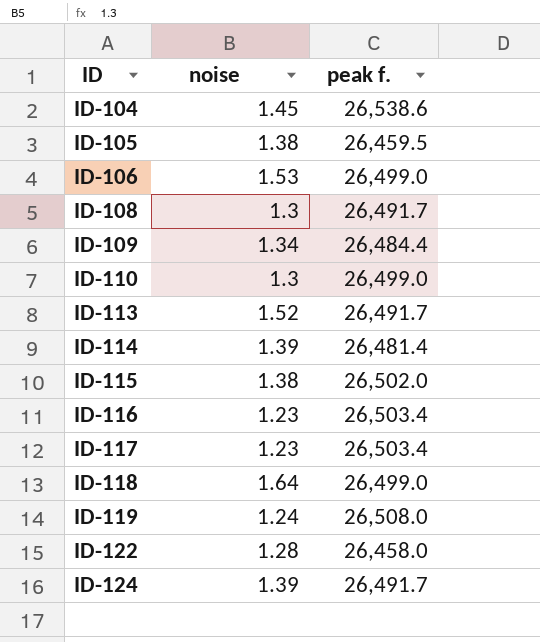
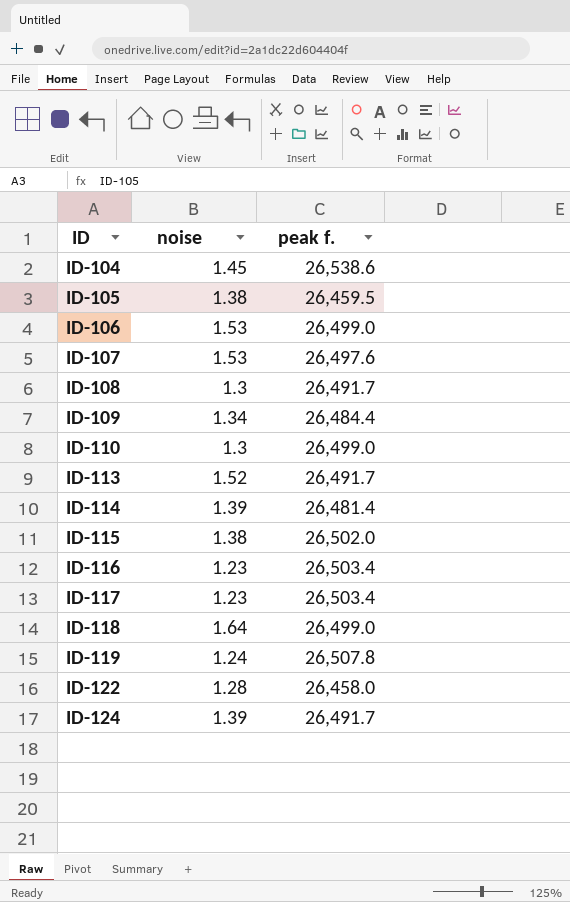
row ID-107: none -> 1.53 | 26,497.6
ID-119 | peak f.: 26,508.0 -> 26,507.8

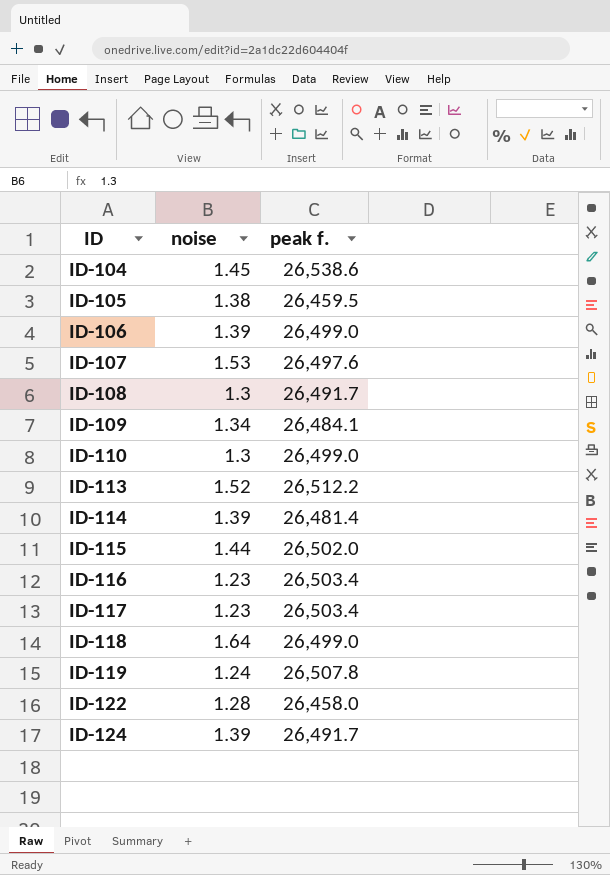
ID-106 | noise: 1.53 -> 1.39
ID-109 | peak f.: 26,484.4 -> 26,484.1
ID-113 | peak f.: 26,491.7 -> 26,512.2
ID-115 | noise: 1.38 -> 1.44

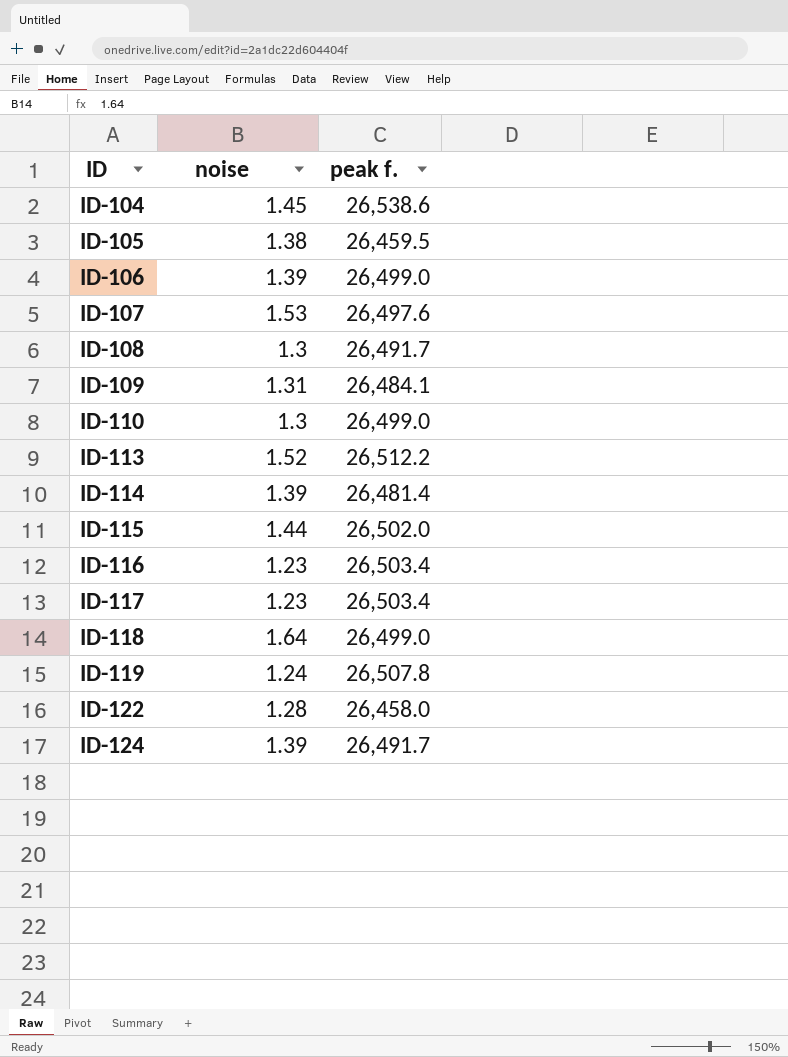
ID-109 | noise: 1.34 -> 1.31

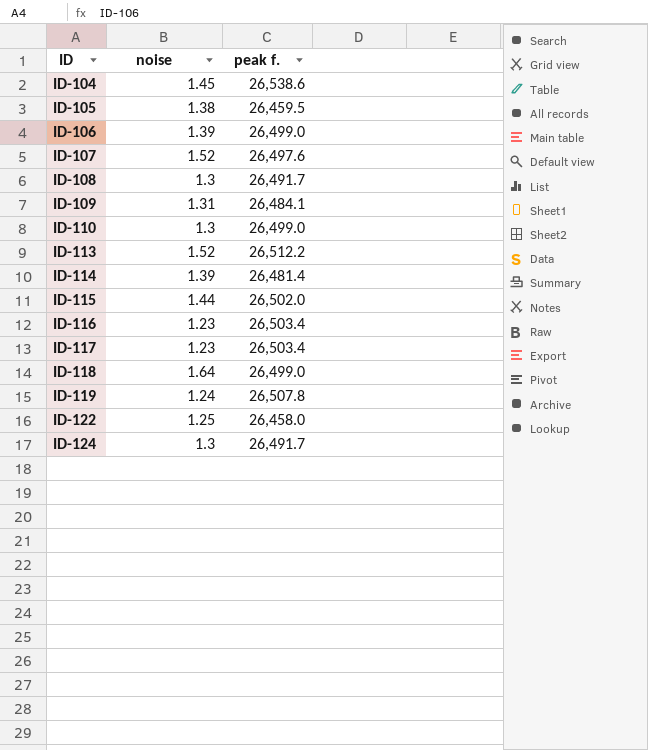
ID-107 | noise: 1.53 -> 1.52
ID-122 | noise: 1.28 -> 1.25
ID-124 | noise: 1.39 -> 1.3

